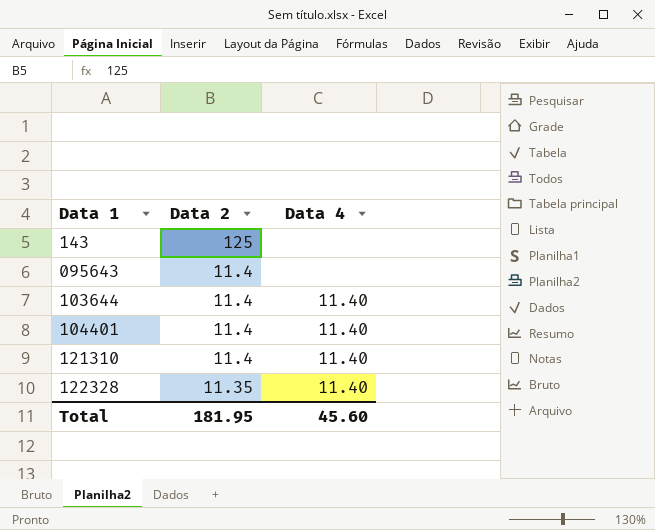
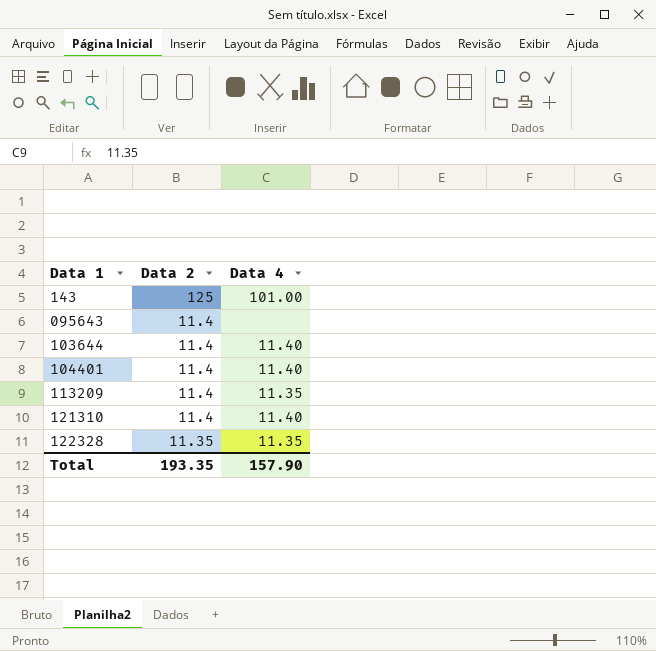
143 | Data 4: none -> 101.00
row 113209: none -> 11.4 | 11.35
122328 | Data 4: 11.40 -> 11.35
Total | Data 2: 181.95 -> 193.35
Total | Data 4: 45.60 -> 157.90

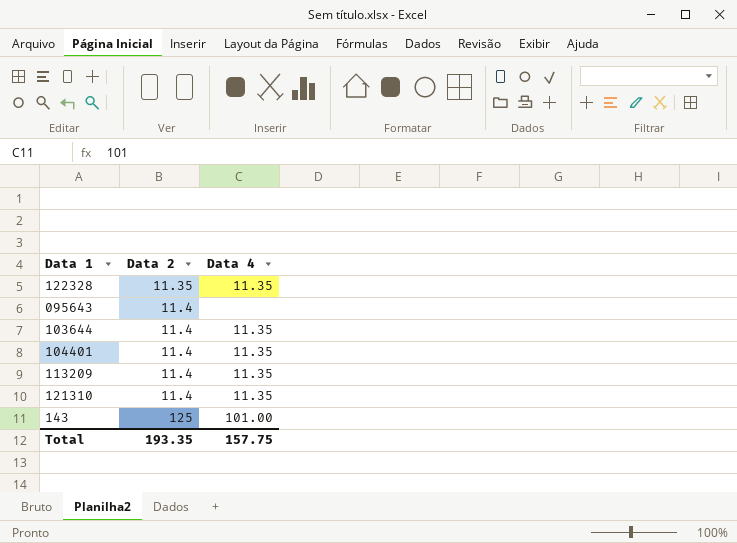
row order: Data 1 ascending -> Data 2 ascending
103644 | Data 4: 11.40 -> 11.35
104401 | Data 4: 11.40 -> 11.35
121310 | Data 4: 11.40 -> 11.35
Total | Data 4: 157.90 -> 157.75

